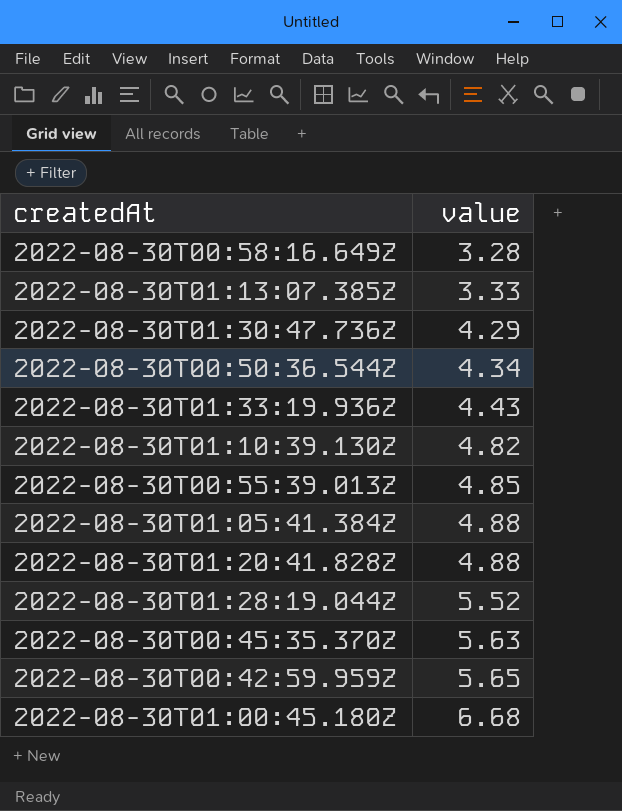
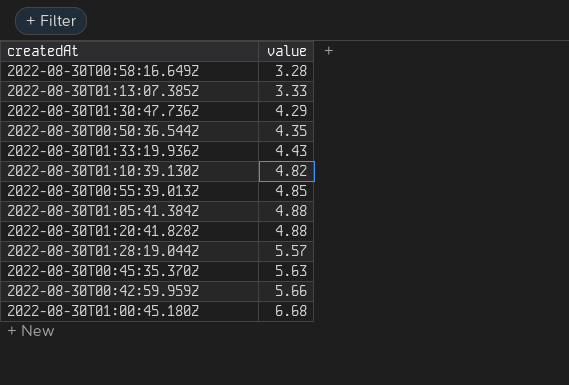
2022-08-30T00:50:36.544Z | value: 4.34 -> 4.35
2022-08-30T01:28:19.044Z | value: 5.52 -> 5.57
2022-08-30T00:42:59.959Z | value: 5.65 -> 5.66

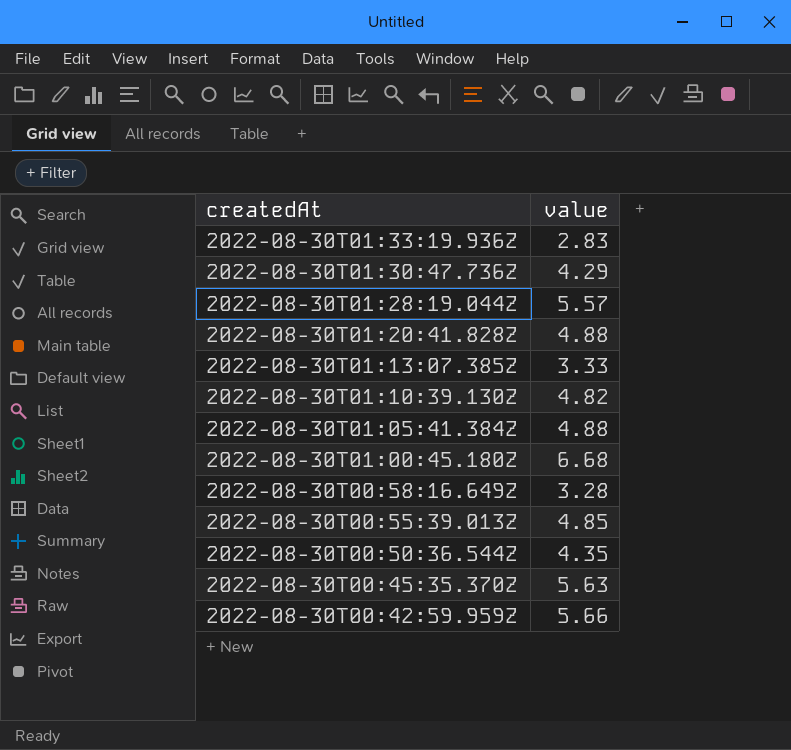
row order: value ascending -> createdAt descending
2022-08-30T01:33:19.936Z | value: 4.43 -> 2.83

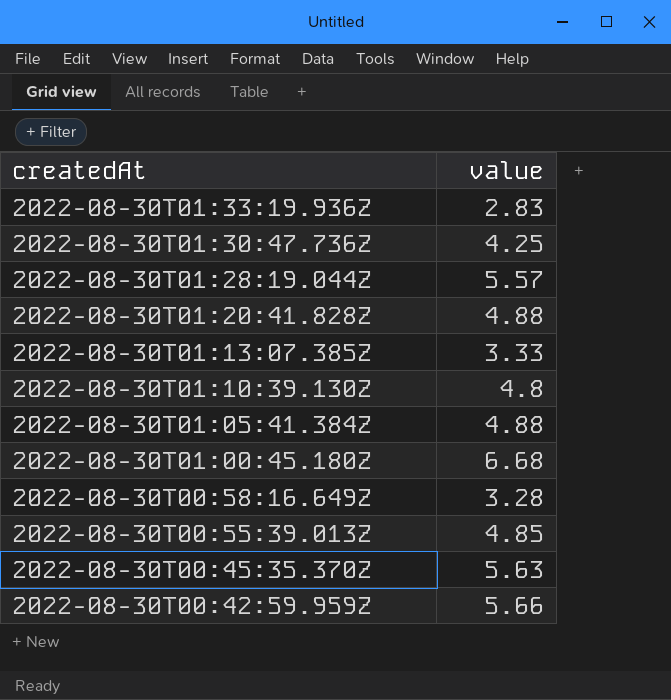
row 2022-08-30T00:50:36.544Z: 4.35 -> none
2022-08-30T01:30:47.736Z | value: 4.29 -> 4.25
2022-08-30T01:10:39.130Z | value: 4.82 -> 4.8

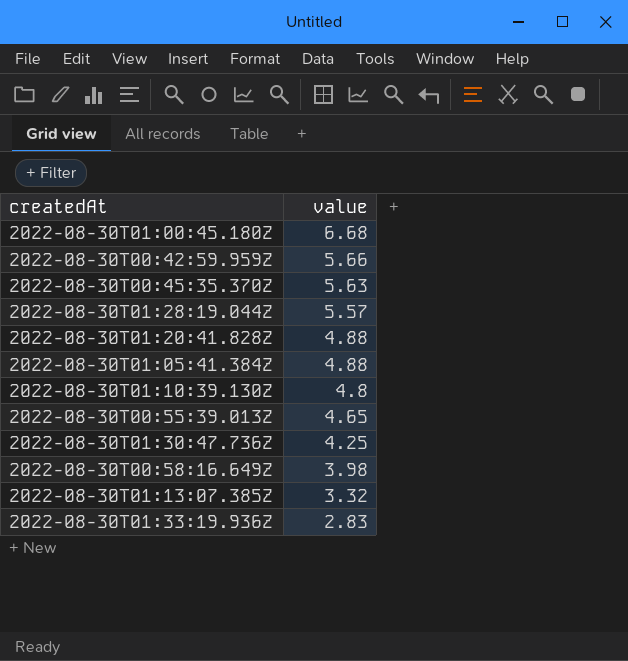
row order: createdAt descending -> value descending
2022-08-30T00:55:39.013Z | value: 4.85 -> 4.65
2022-08-30T00:58:16.649Z | value: 3.28 -> 3.98
2022-08-30T01:13:07.385Z | value: 3.33 -> 3.32

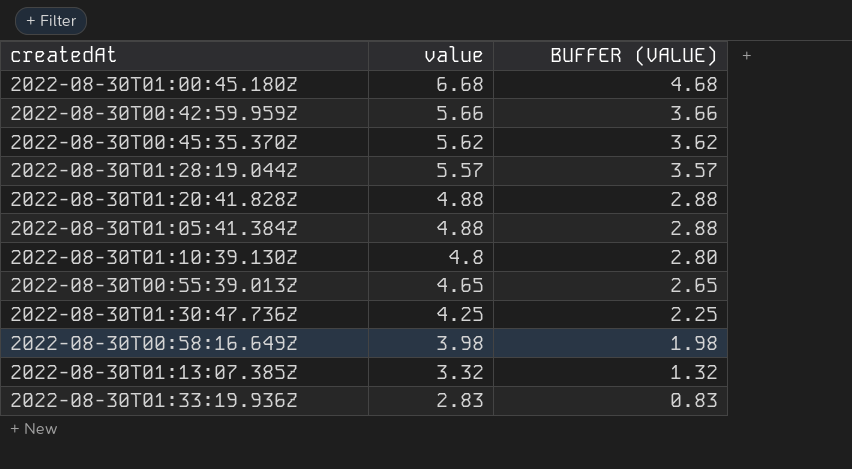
column BUFFER (VALUE) | formula: none -> [value] - 2
2022-08-30T00:45:35.370Z | value: 5.63 -> 5.62

